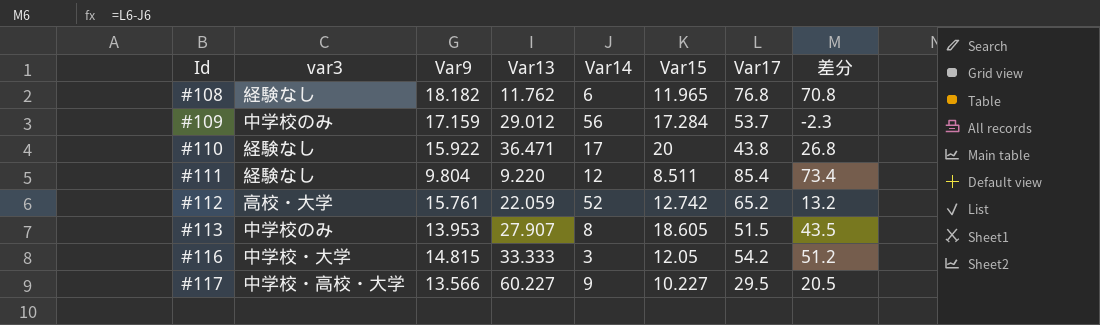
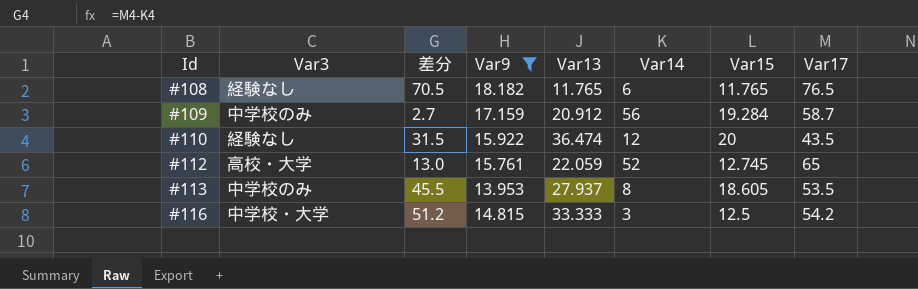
filter: none -> Var9 >= 13.953
column name: var3 -> Var3
column 差分 | position: 8 -> 3
#108 | 差分: 70.8 -> 70.5
#108 | Var13: 11.762 -> 11.765
#108 | Var15: 11.965 -> 11.765
#108 | Var17: 76.8 -> 76.5
#109 | 差分: -2.3 -> 2.7
#109 | Var13: 29.012 -> 20.912
#109 | Var15: 17.284 -> 19.284
#109 | Var17: 53.7 -> 58.7
#110 | 差分: 26.8 -> 31.5
#110 | Var13: 36.471 -> 36.474
#110 | Var14: 17 -> 12
#110 | Var17: 43.8 -> 43.5
#112 | 差分: 13.2 -> 13.0
#112 | Var15: 12.742 -> 12.745
#112 | Var17: 65.2 -> 65
#113 | 差分: 43.5 -> 45.5
#113 | Var13: 27.907 -> 27.937
#113 | Var17: 51.5 -> 53.5
#116 | Var15: 12.05 -> 12.5

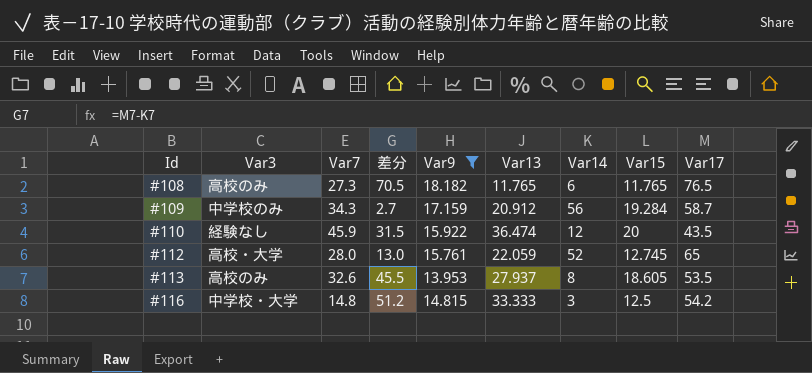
column Var7 | position: none -> 3
#108 | Var3: 経験なし -> 高校のみ
#113 | Var3: 中学校のみ -> 高校のみ

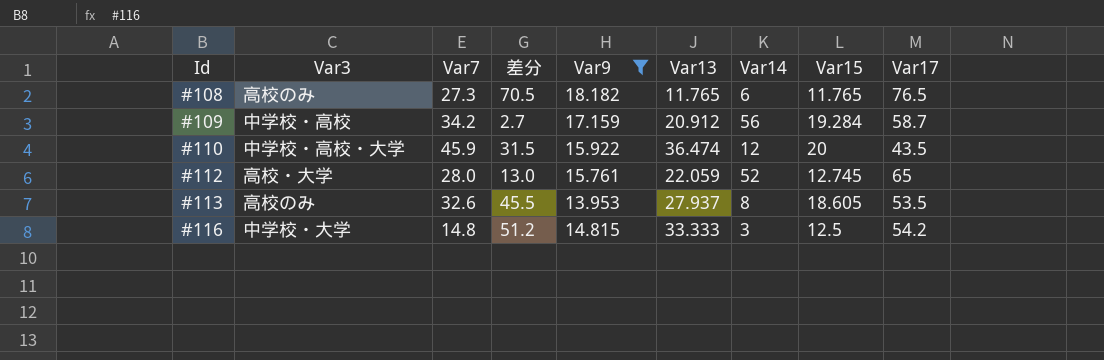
#109 | Var3: 中学校のみ -> 中学校・高校
#109 | Var7: 34.3 -> 34.2
#110 | Var3: 経験なし -> 中学校・高校・大学

